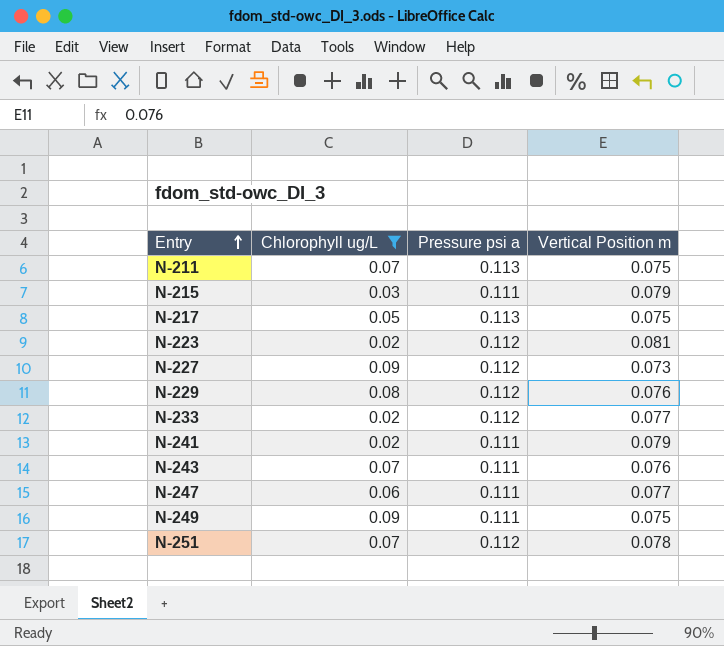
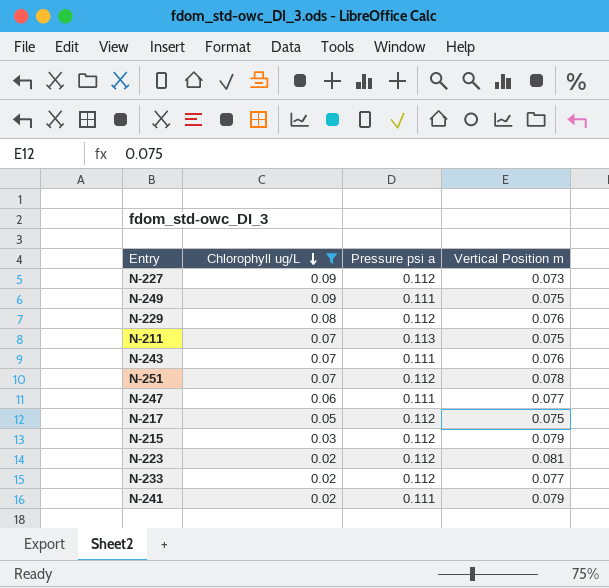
row order: Entry ascending -> Chlorophyll ug/L descending
N-217 | Pressure psi a: 0.113 -> 0.112
N-215 | Pressure psi a: 0.111 -> 0.112

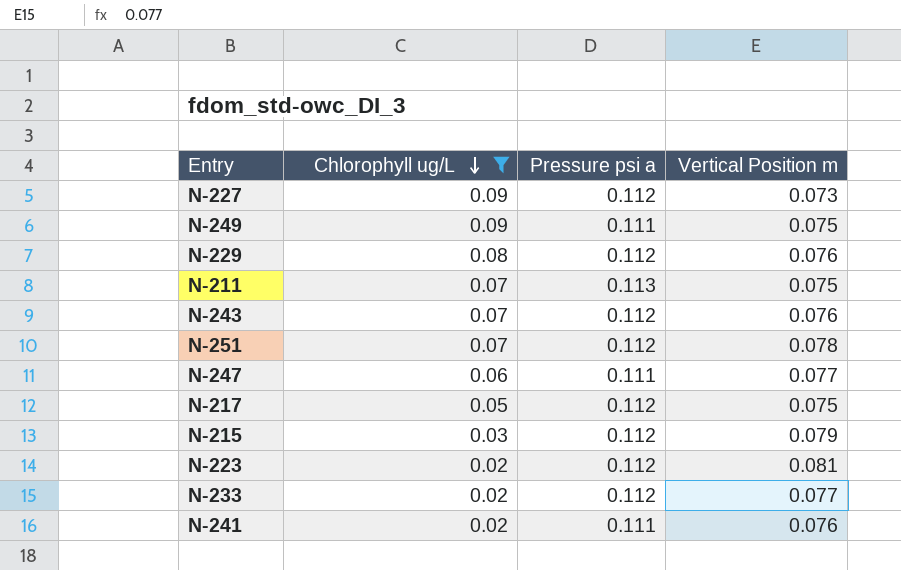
N-243 | Pressure psi a: 0.111 -> 0.112
N-241 | Vertical Position m: 0.079 -> 0.076

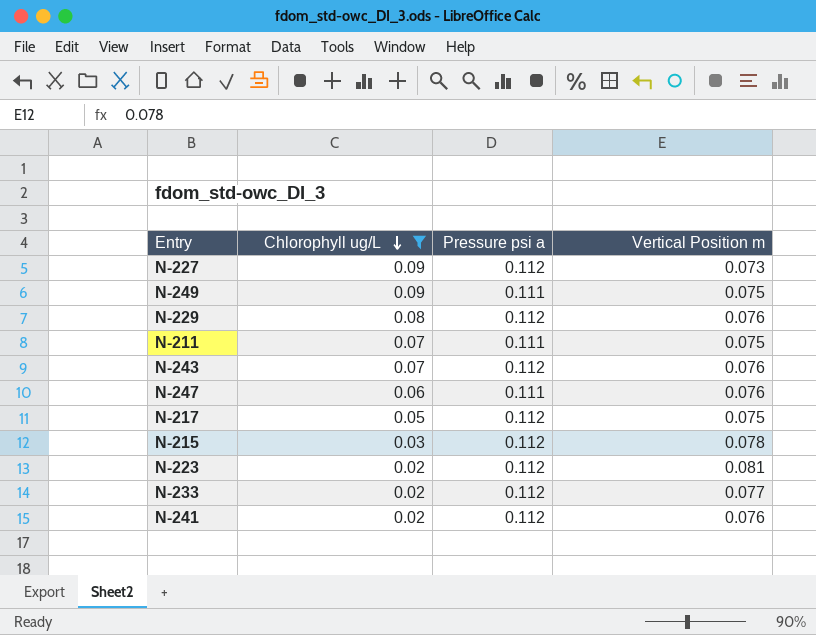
row N-251: 0.07 | 0.112 | 0.078 -> none
N-211 | Pressure psi a: 0.113 -> 0.111
N-247 | Vertical Position m: 0.077 -> 0.076
N-215 | Vertical Position m: 0.079 -> 0.078
N-241 | Pressure psi a: 0.111 -> 0.112

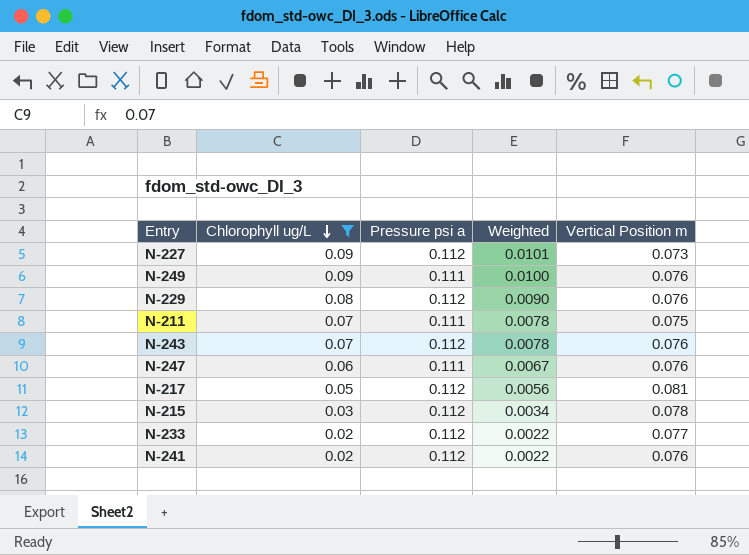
column Weighted | formula: none -> [Chlorophyll ug/L] * [Pressure psi a]
row N-223: 0.02 | 0.112 | 0.081 -> none
N-249 | Vertical Position m: 0.075 -> 0.076
N-217 | Vertical Position m: 0.075 -> 0.081

